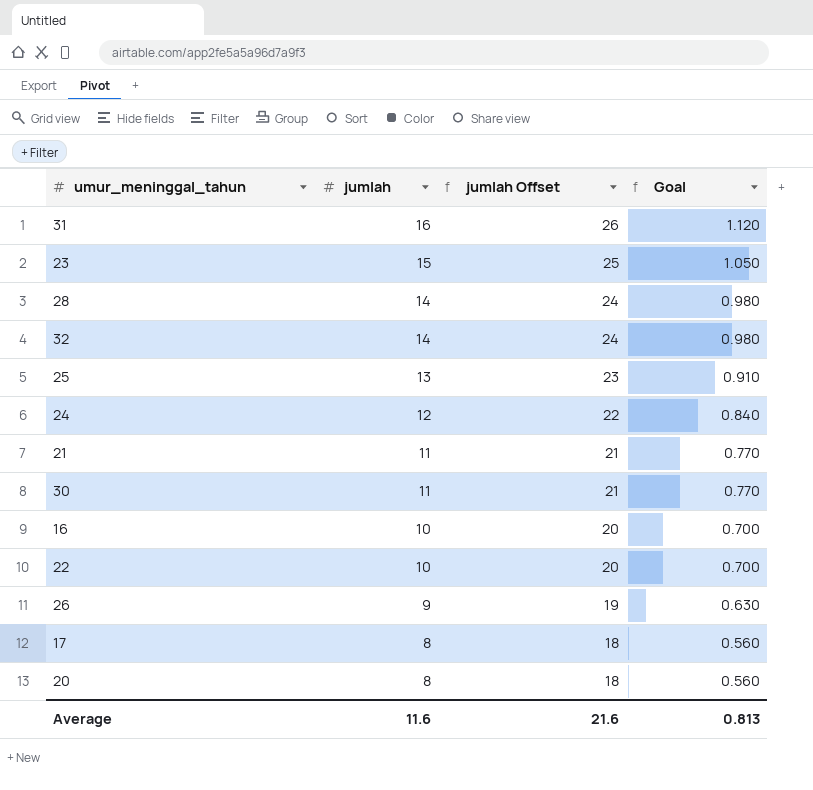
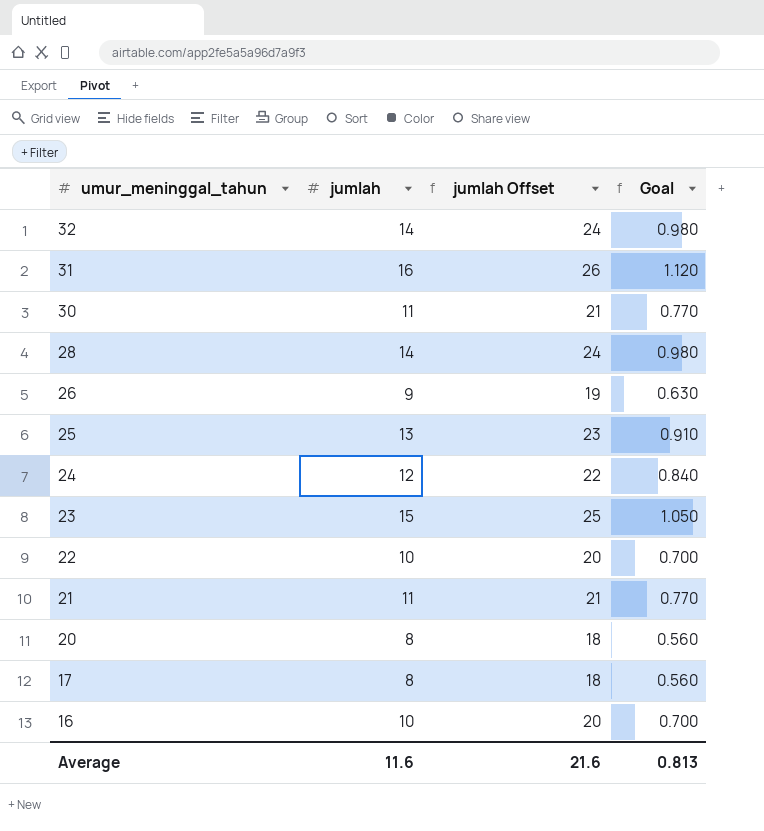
row order: jumlah descending -> umur_meninggal_tahun descending

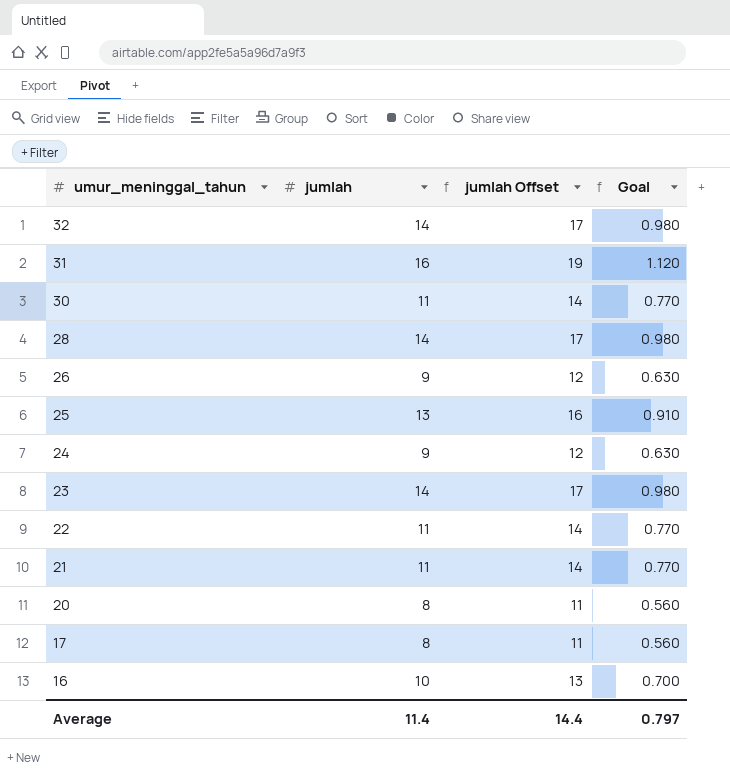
column jumlah Offset | formula: [jumlah] + 10 -> [jumlah] + 3
24 | jumlah: 12 -> 9
24 | Goal: 0.840 -> 0.630
23 | jumlah: 15 -> 14
23 | Goal: 1.050 -> 0.980
22 | jumlah: 10 -> 11
22 | Goal: 0.700 -> 0.770
Average | jumlah: 11.6 -> 11.4
Average | jumlah Offset: 21.6 -> 14.4
Average | Goal: 0.813 -> 0.797

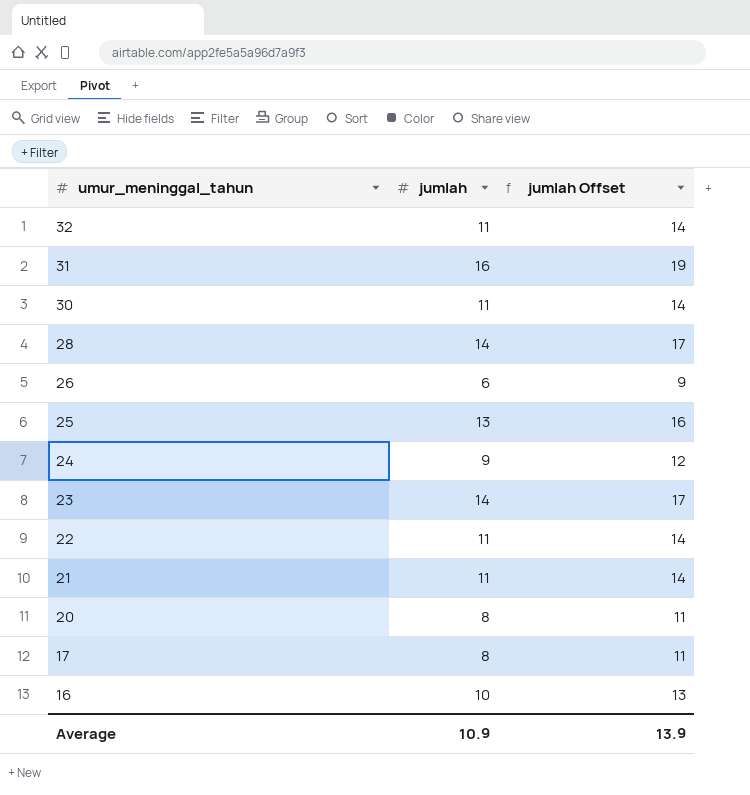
column Goal | formula: [jumlah] * 0.07 -> none
32 | jumlah: 14 -> 11
32 | jumlah Offset: 17 -> 14
26 | jumlah: 9 -> 6
26 | jumlah Offset: 12 -> 9
Average | jumlah: 11.4 -> 10.9
Average | jumlah Offset: 14.4 -> 13.9

